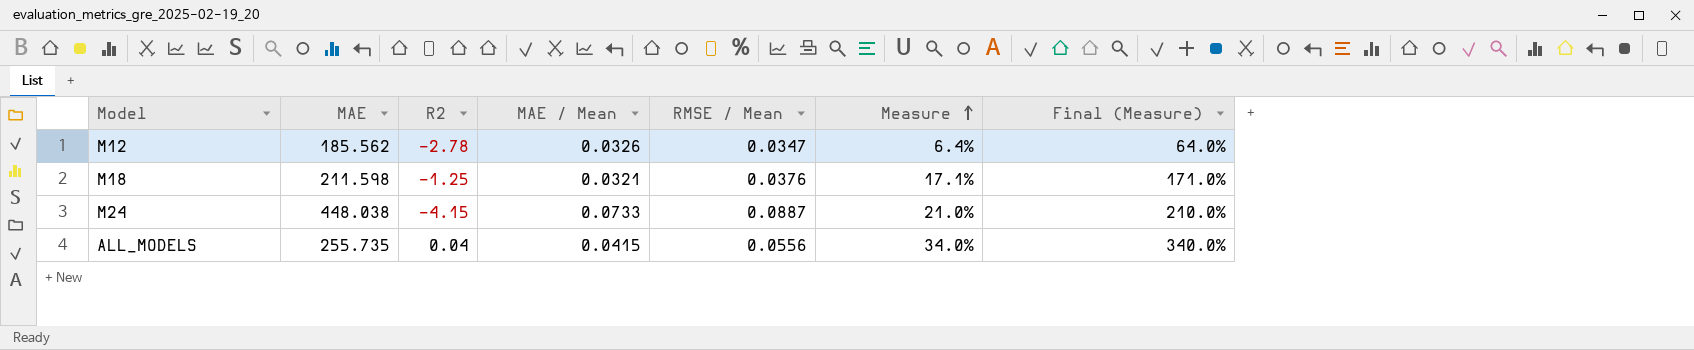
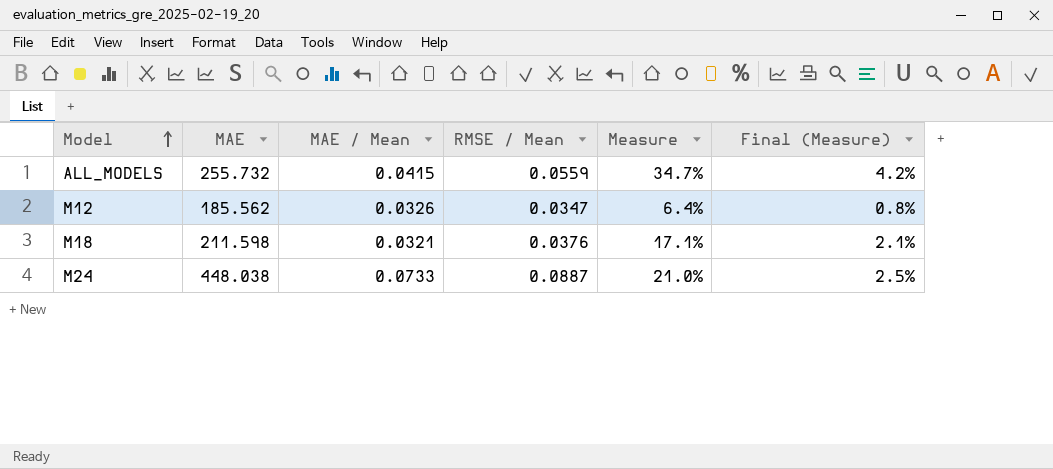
row order: Measure ascending -> Model ascending
column R2 | position: 3 -> none
column Final (Measure) | formula: [Measure] * 10 -> [Measure] * 0.12
ALL_MODELS | MAE: 255.735 -> 255.732
ALL_MODELS | RMSE / Mean: 0.0556 -> 0.0559
ALL_MODELS | Measure: 34.0% -> 34.7%

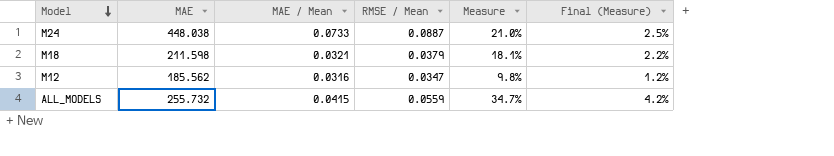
row order: Model ascending -> Model descending
M18 | RMSE / Mean: 0.0376 -> 0.0379
M18 | Measure: 17.1% -> 18.1%
M18 | Final (Measure): 2.1% -> 2.2%
M12 | MAE / Mean: 0.0326 -> 0.0316
M12 | Measure: 6.4% -> 9.8%
M12 | Final (Measure): 0.8% -> 1.2%

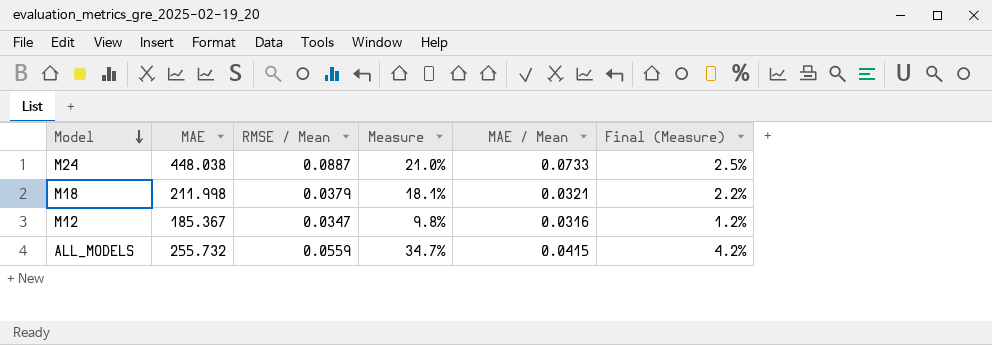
column MAE / Mean | position: 3 -> 5
M18 | MAE: 211.598 -> 211.998
M12 | MAE: 185.562 -> 185.367

